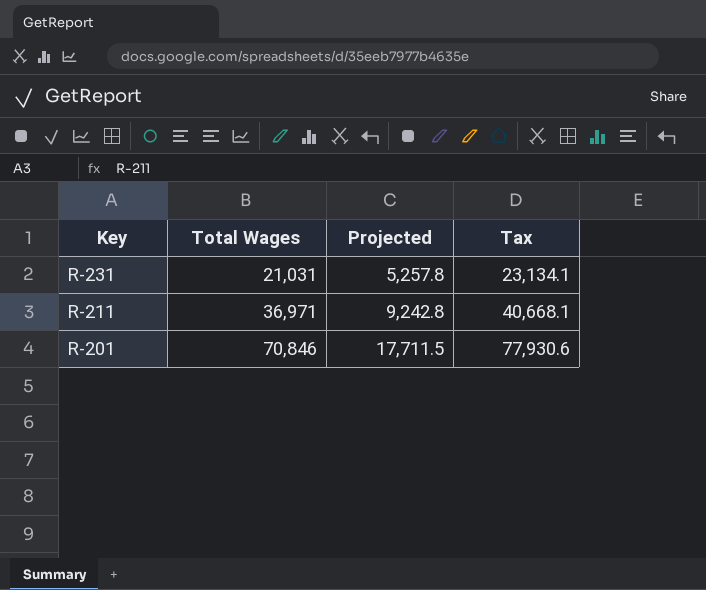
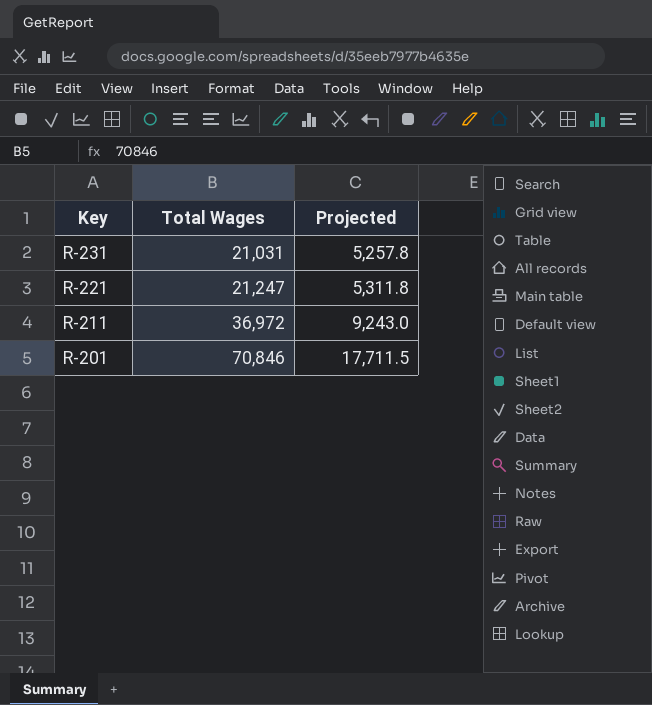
column Tax | formula: [Total Wages] * 1.1 -> none
row R-221: none -> 21,247 | 5,311.8
R-211 | Total Wages: 36,971 -> 36,972
R-211 | Projected: 9,242.8 -> 9,243.0

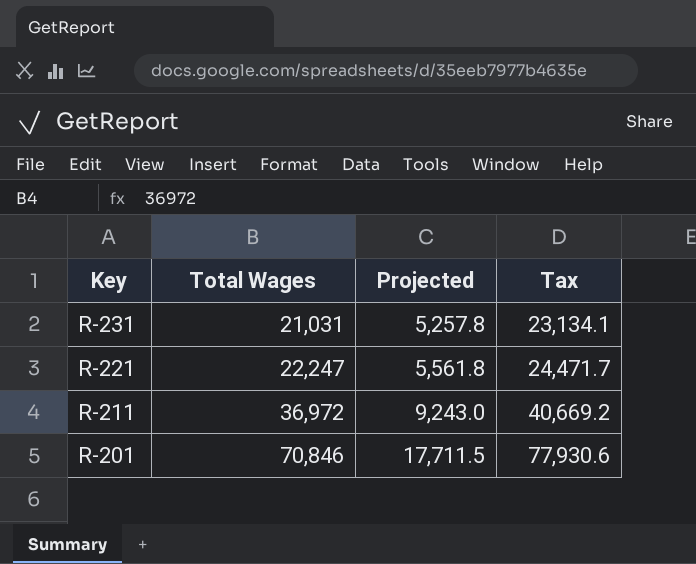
column Tax | formula: none -> [Total Wages] * 1.1
R-221 | Total Wages: 21,247 -> 22,247
R-221 | Projected: 5,311.8 -> 5,561.8

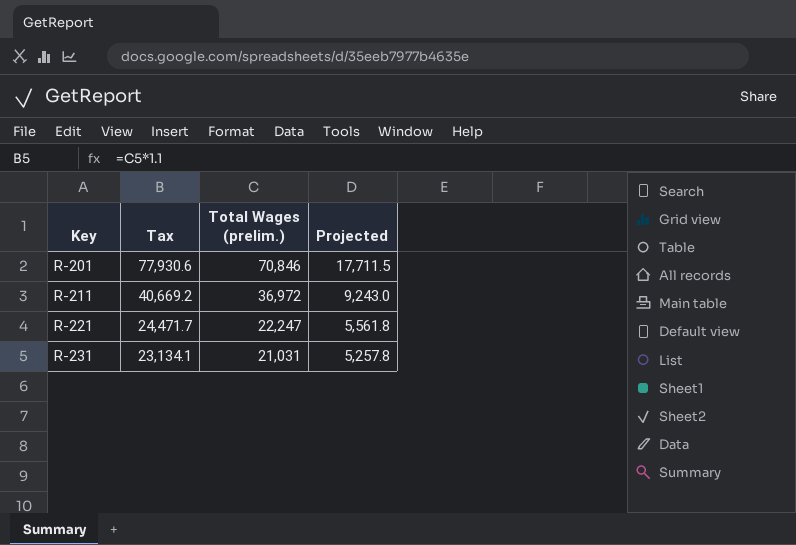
row order: Key descending -> Key ascending
column Tax | position: 4 -> 2
column name: Total Wages -> Total Wages (prelim.)

